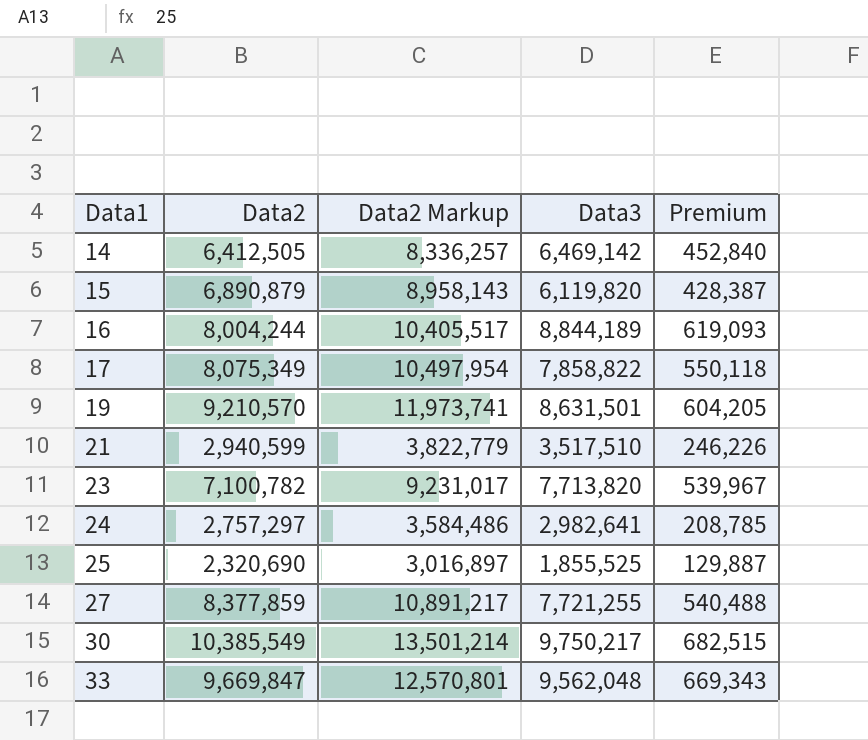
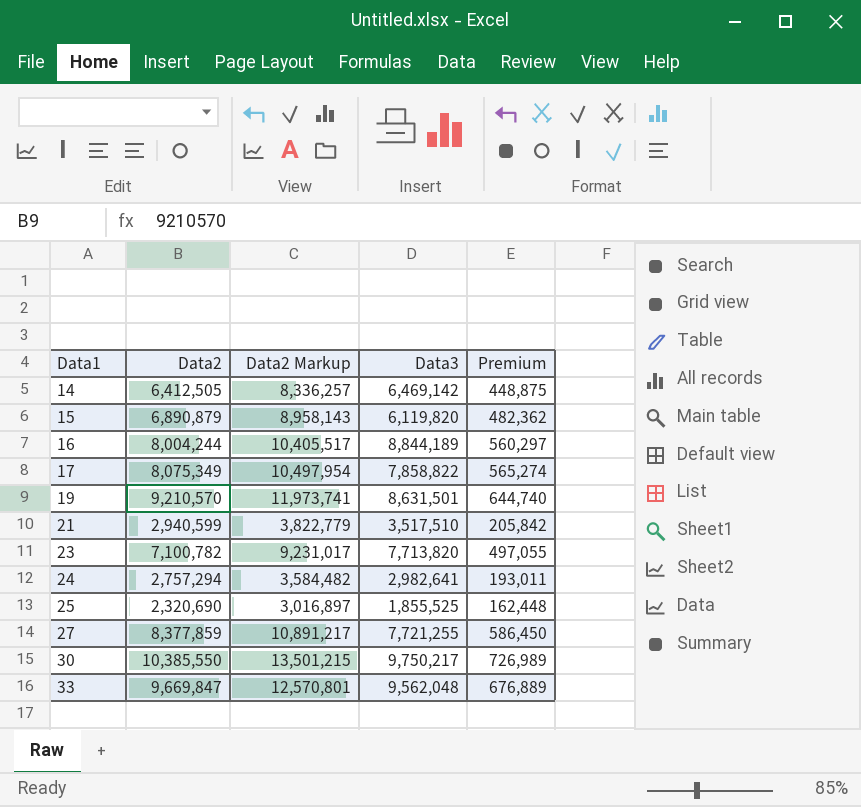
column Premium | formula: [Data3] * 0.07 -> [Data2] * 0.07
24 | Data2: 2,757,297 -> 2,757,294
24 | Data2 Markup: 3,584,486 -> 3,584,482
30 | Data2: 10,385,549 -> 10,385,550
30 | Data2 Markup: 13,501,214 -> 13,501,215

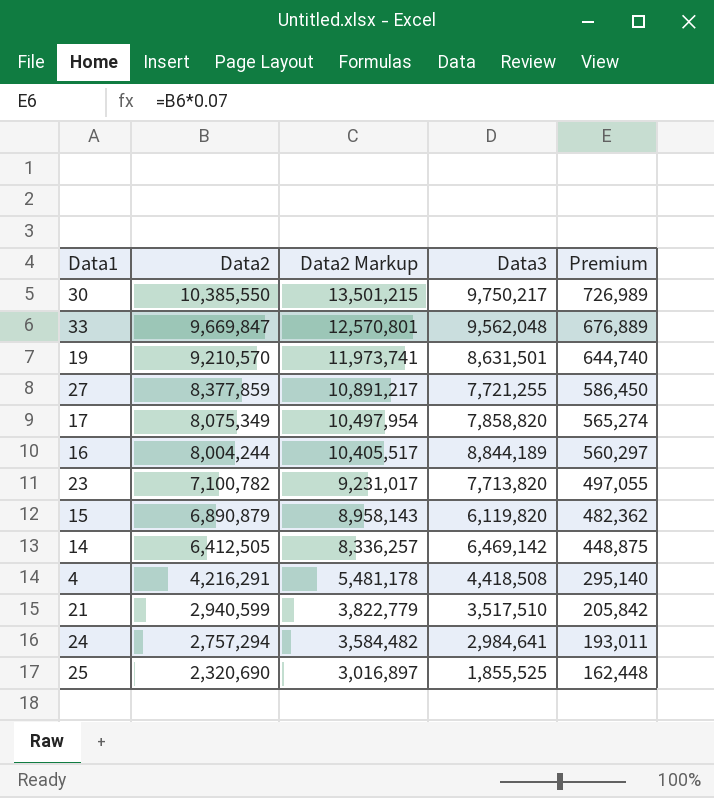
row order: Data1 ascending -> Data2 descending
17 | Data3: 7,858,822 -> 7,858,820
row 4: none -> 4,216,291 | 5,481,178 | 4,418,508 | 295,140
24 | Data3: 2,982,641 -> 2,984,641

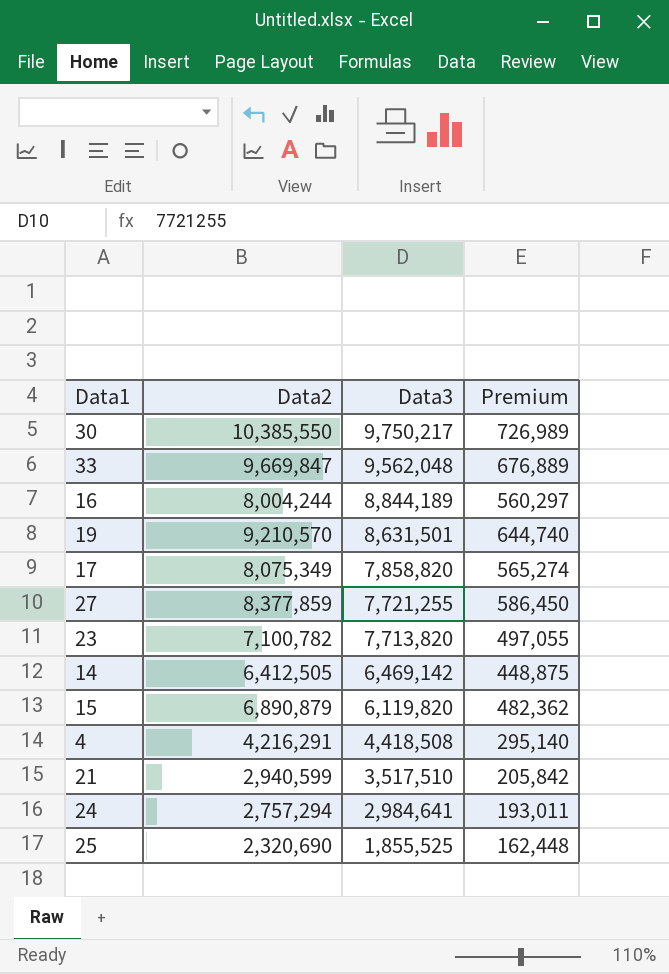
row order: Data2 descending -> Data3 descending
column Data2 Markup | formula: [Data2] * 1.3 -> none

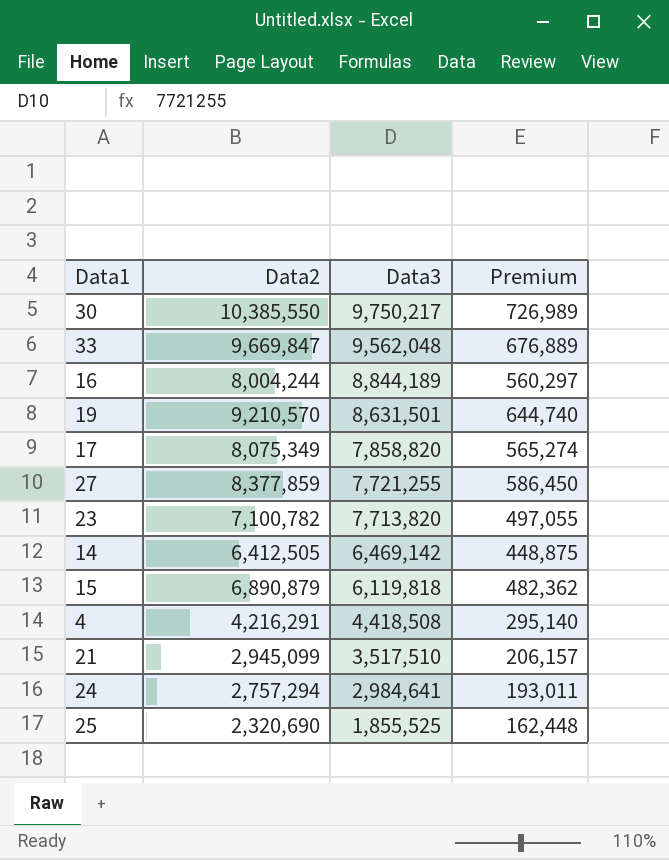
15 | Data3: 6,119,820 -> 6,119,818
21 | Data2: 2,940,599 -> 2,945,099
21 | Premium: 205,842 -> 206,157

